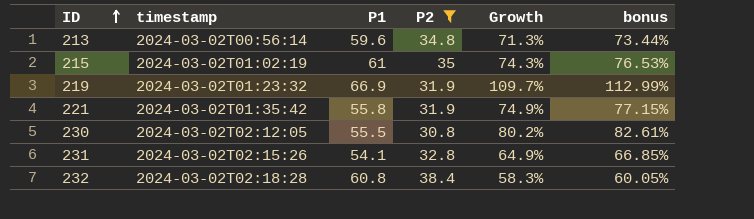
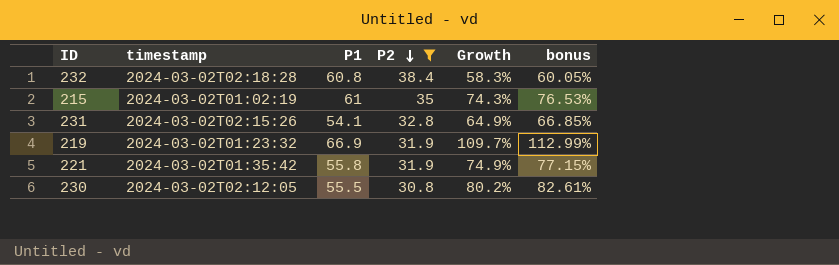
row order: ID ascending -> P2 descending
row 213: 2024-03-02T00:56:14 | 59.6 | 34.8 | 71.3% | 73.44% -> none

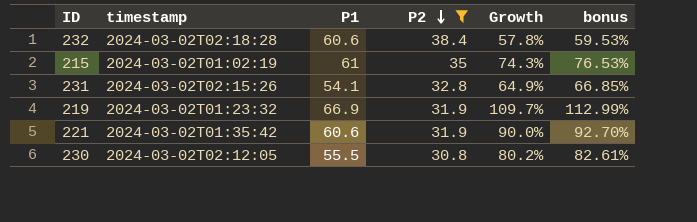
232 | P1: 60.8 -> 60.6
232 | Growth: 58.3% -> 57.8%
232 | bonus: 60.05% -> 59.53%
221 | P1: 55.8 -> 60.6
221 | Growth: 74.9% -> 90.0%
221 | bonus: 77.15% -> 92.70%

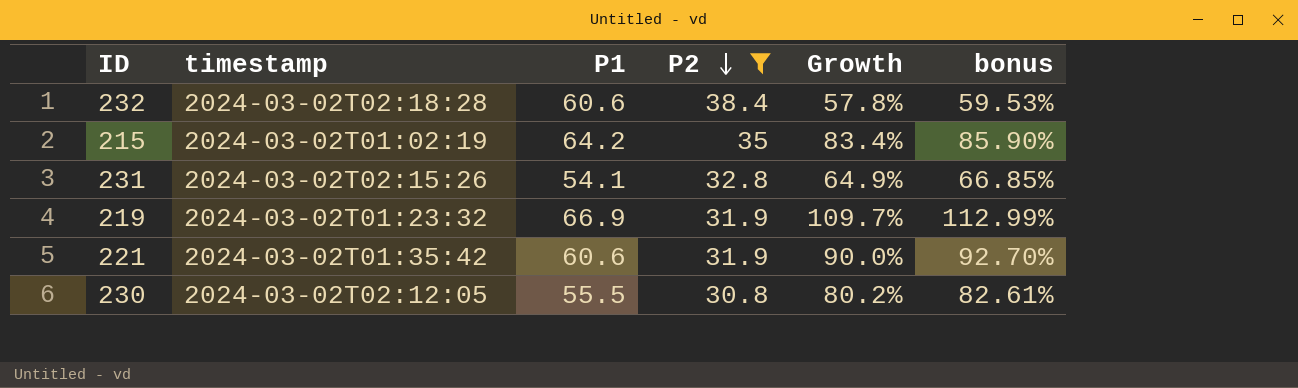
215 | P1: 61 -> 64.2
215 | Growth: 74.3% -> 83.4%
215 | bonus: 76.53% -> 85.90%

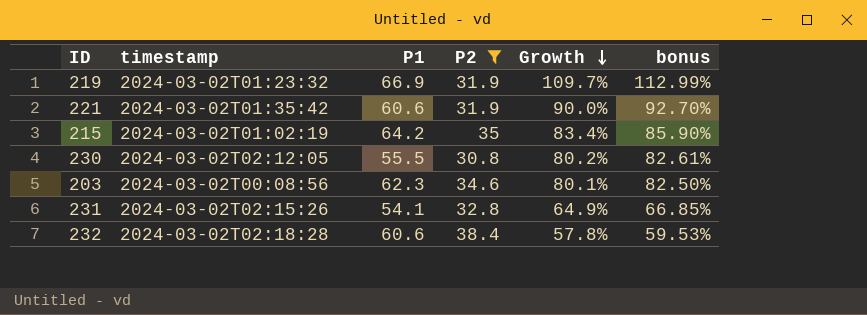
row order: P2 descending -> Growth descending
row 203: none -> 2024-03-02T00:08:56 | 62.3 | 34.6 | 80.1% | 82.50%

